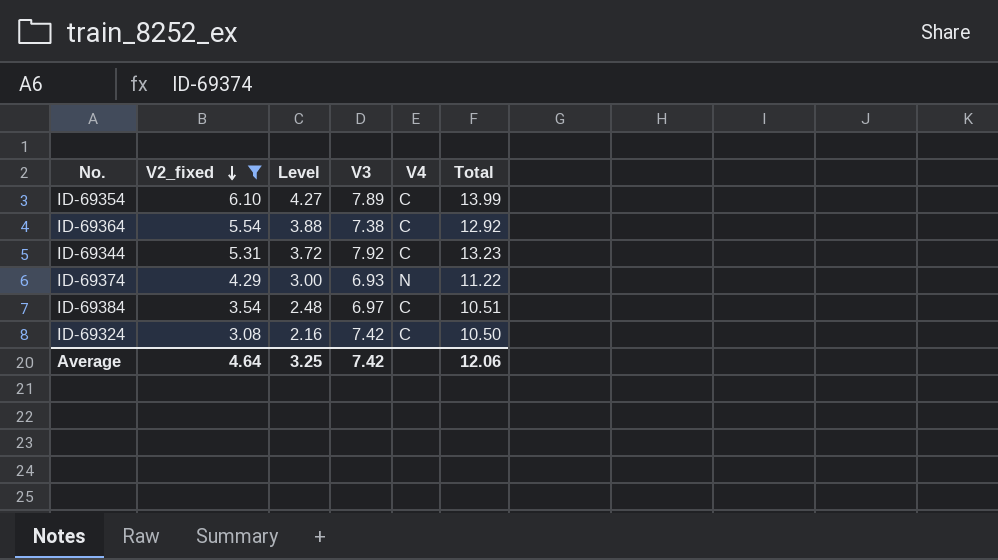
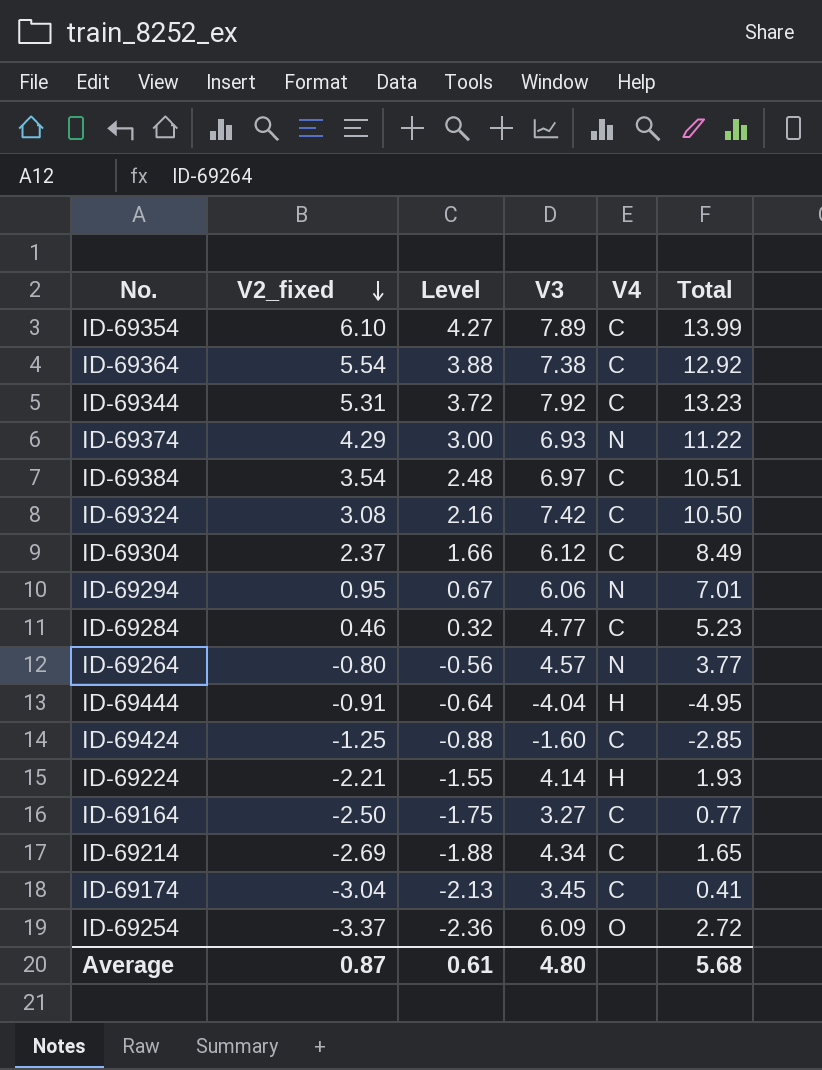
filter: V2_fixed >= 3.08 -> none
Average | V2_fixed: 4.64 -> 0.87
Average | Level: 3.25 -> 0.61
Average | V3: 7.42 -> 4.80
Average | Total: 12.06 -> 5.68

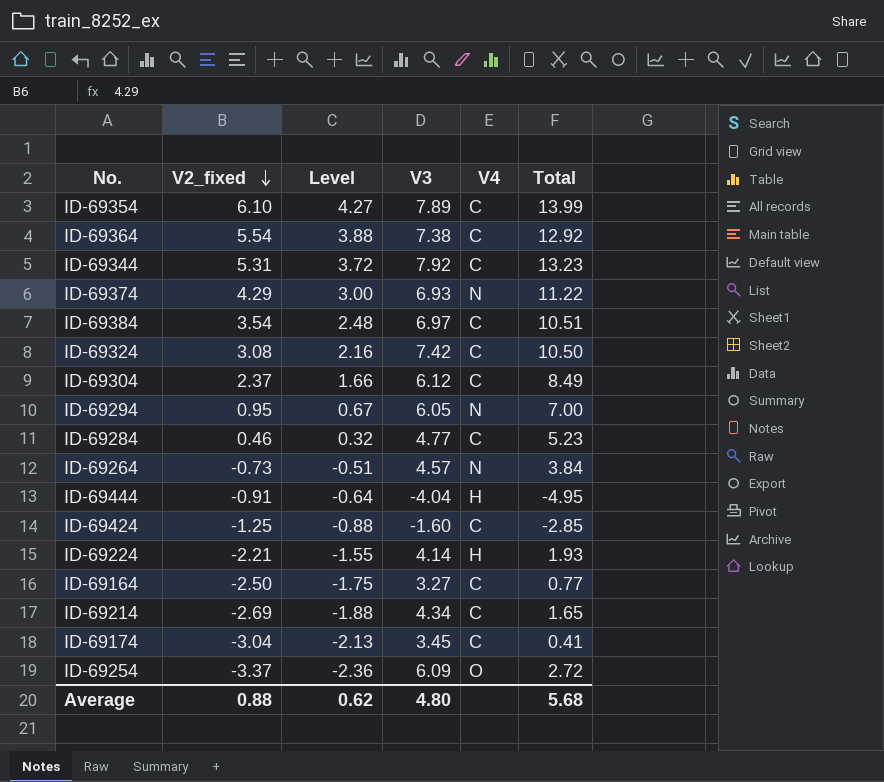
ID-69294 | V3: 6.06 -> 6.05
ID-69294 | Total: 7.01 -> 7.00
ID-69264 | V2_fixed: -0.80 -> -0.73
ID-69264 | Level: -0.56 -> -0.51
ID-69264 | Total: 3.77 -> 3.84
Average | V2_fixed: 0.87 -> 0.88
Average | Level: 0.61 -> 0.62

